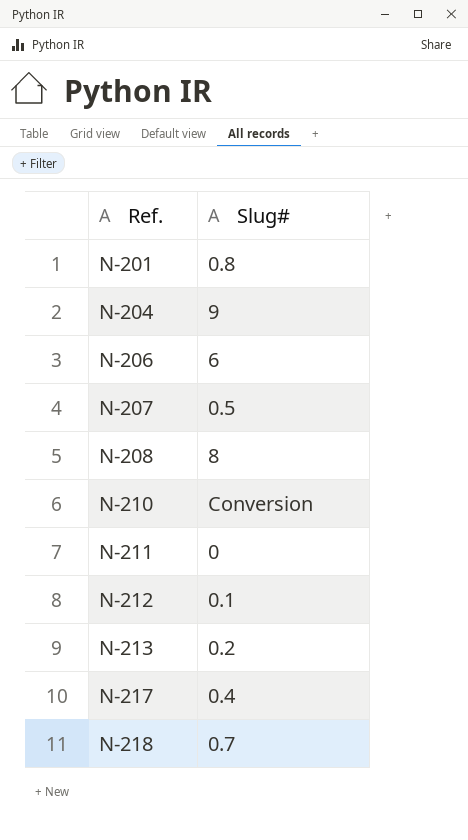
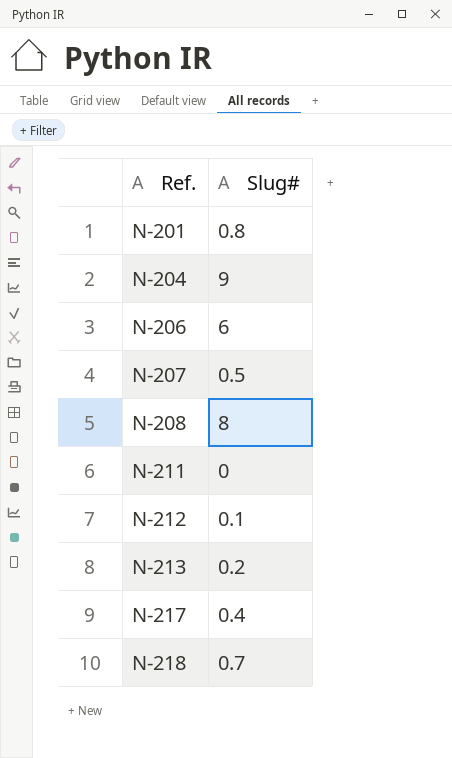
row N-210: Conversion -> none

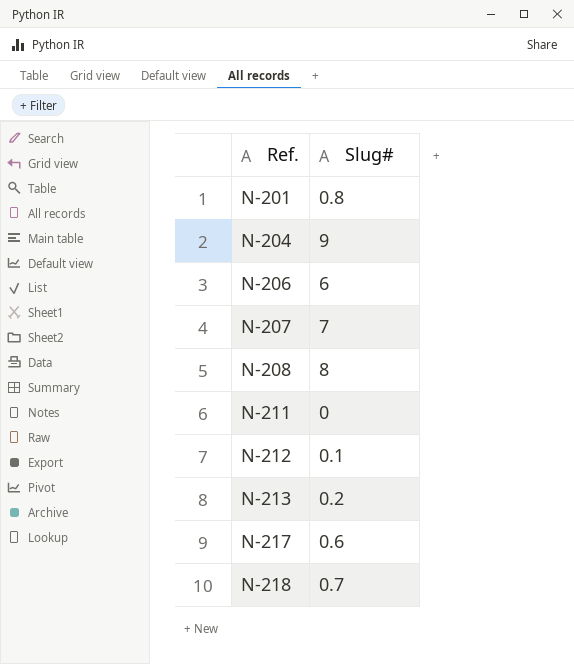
N-207 | Slug#: 0.5 -> 7
N-217 | Slug#: 0.4 -> 0.6

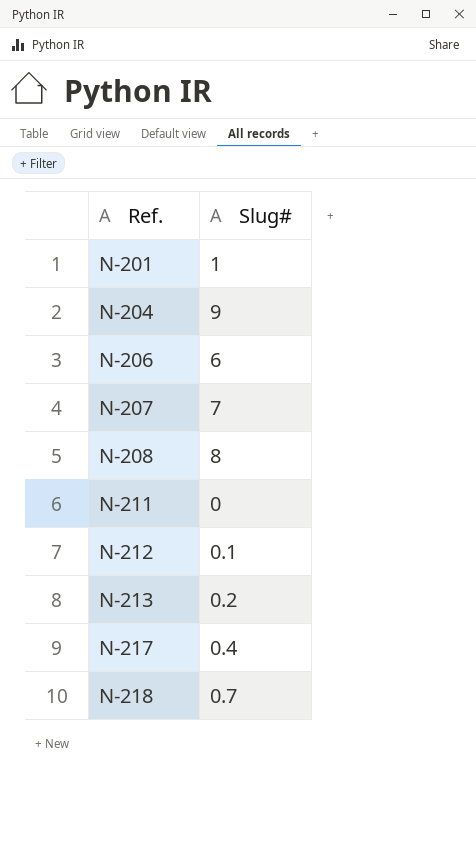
N-201 | Slug#: 0.8 -> 1
N-217 | Slug#: 0.6 -> 0.4

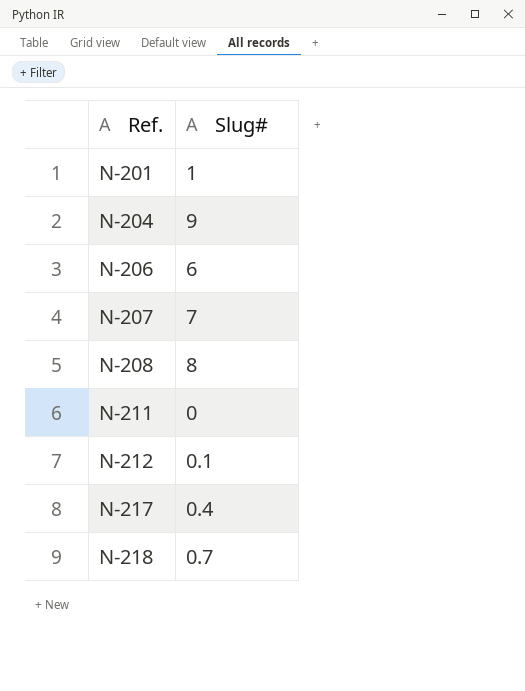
row N-213: 0.2 -> none

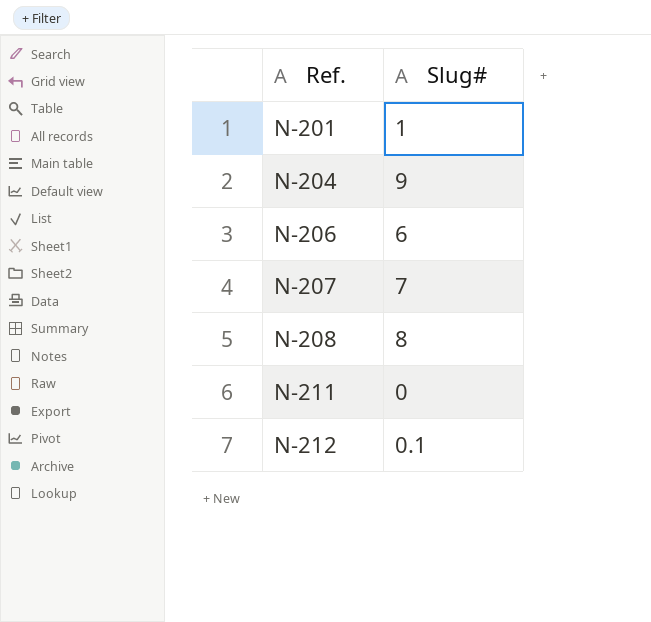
row N-217: 0.4 -> none
row N-218: 0.7 -> none

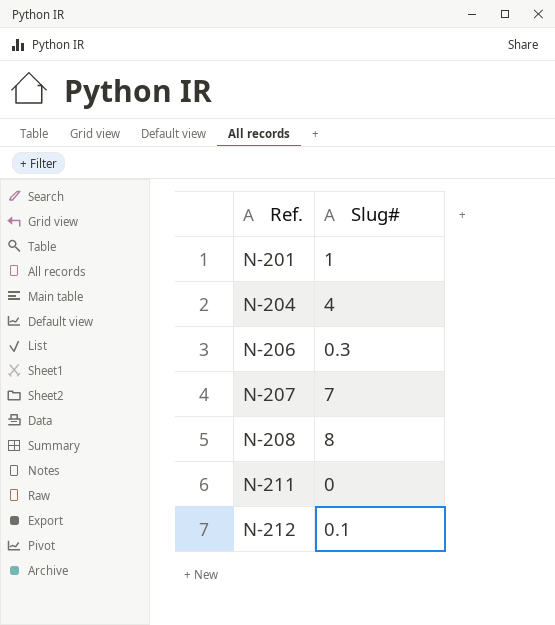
N-204 | Slug#: 9 -> 4
N-206 | Slug#: 6 -> 0.3

